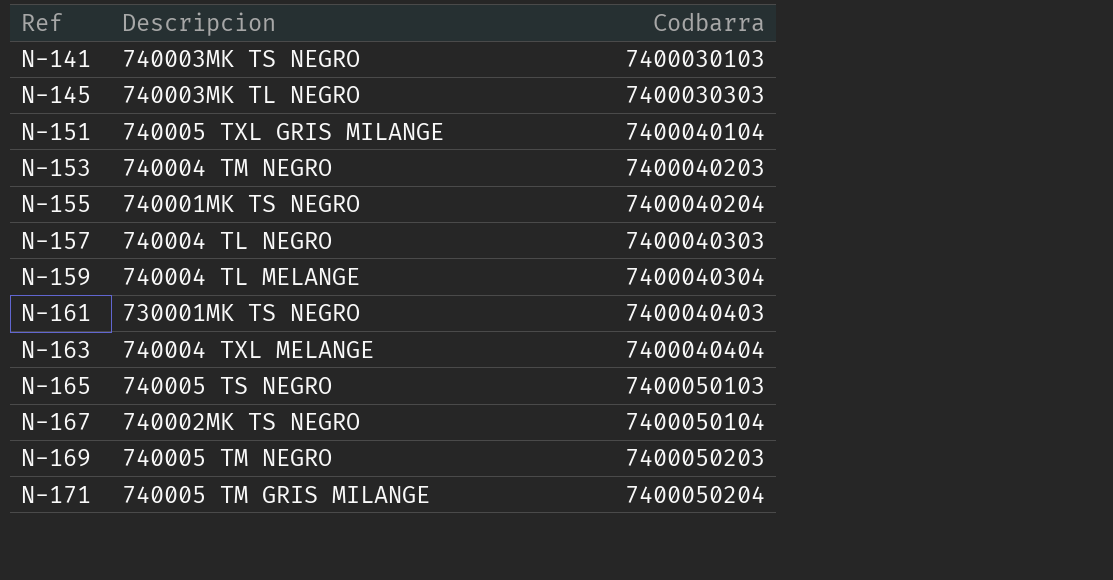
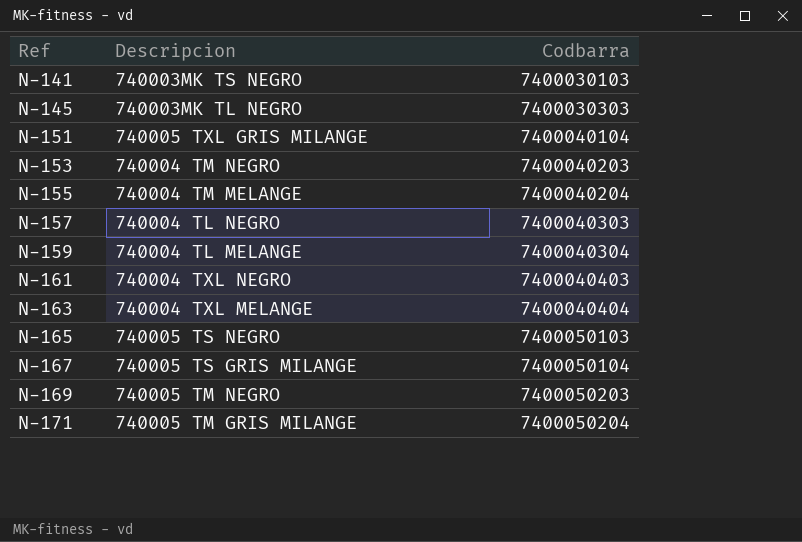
N-155 | Descripcion: 740001MK TS NEGRO -> 740004 TM MELANGE
N-161 | Descripcion: 730001MK TS NEGRO -> 740004 TXL NEGRO
N-167 | Descripcion: 740002MK TS NEGRO -> 740005 TS GRIS MILANGE

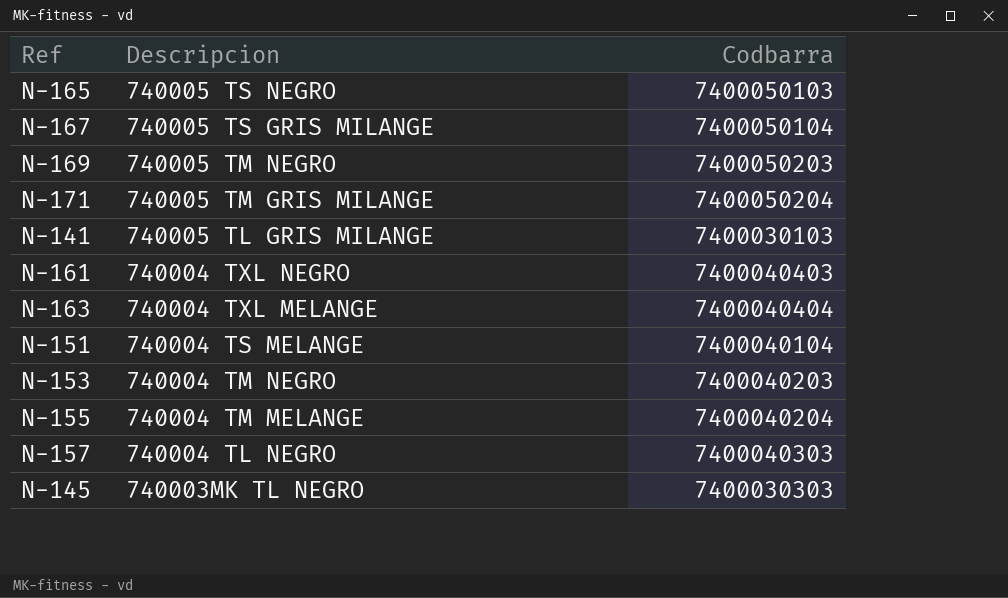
row order: Ref ascending -> Descripcion descending
row N-159: 740004 TL MELANGE | 7400040304 -> none
N-141 | Descripcion: 740003MK TS NEGRO -> 740005 TL GRIS MILANGE
N-151 | Descripcion: 740005 TXL GRIS MILANGE -> 740004 TS MELANGE

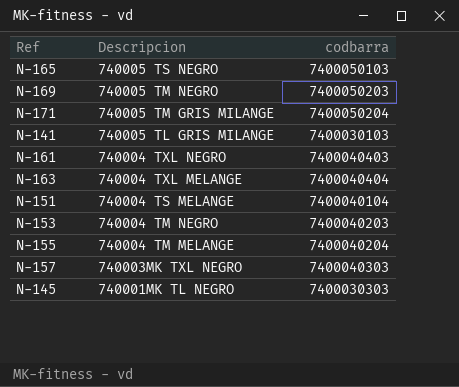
column name: Codbarra -> codbarra
row N-167: 740005 TS GRIS MILANGE | 7400050104 -> none
N-157 | Descripcion: 740004 TL NEGRO -> 740003MK TXL NEGRO
N-145 | Descripcion: 740003MK TL NEGRO -> 740001MK TL NEGRO

